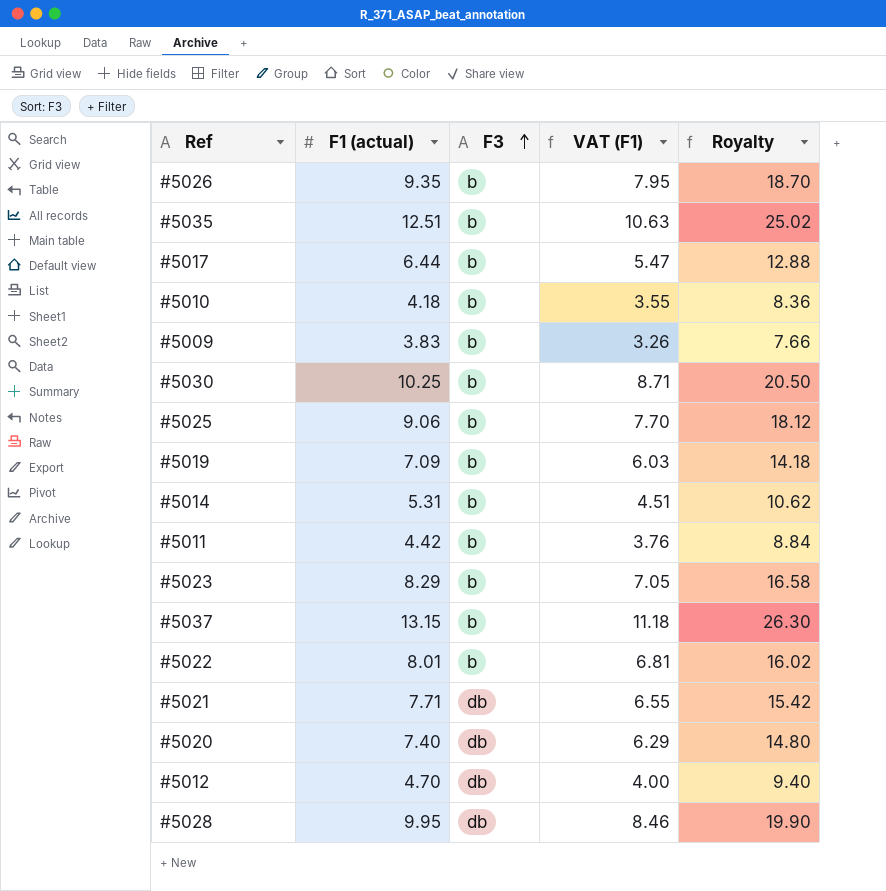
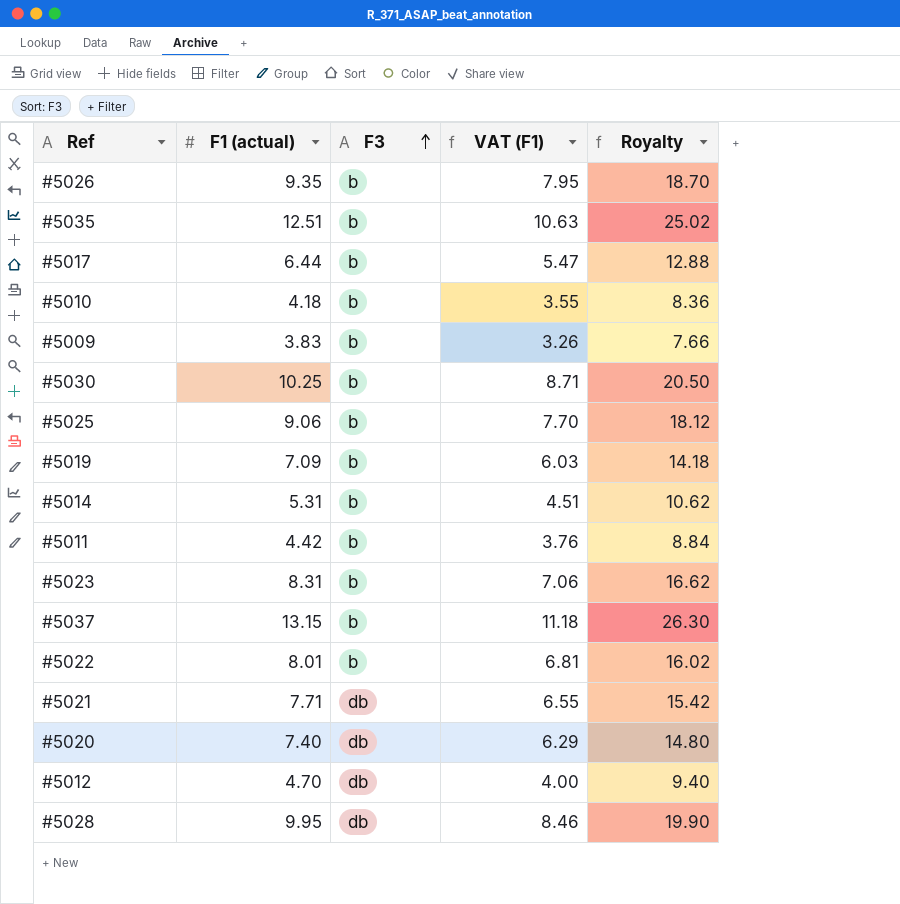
#5023 | F1 (actual): 8.29 -> 8.31
#5023 | VAT (F1): 7.05 -> 7.06
#5023 | Royalty: 16.58 -> 16.62

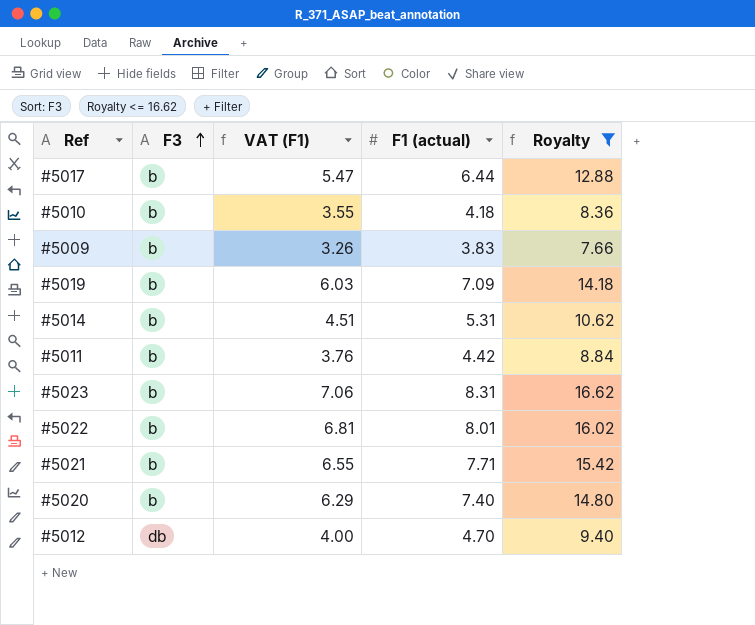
filter: none -> Royalty <= 16.62
column F1 (actual) | position: 2 -> 4
#5021 | F3: db -> b
#5020 | F3: db -> b

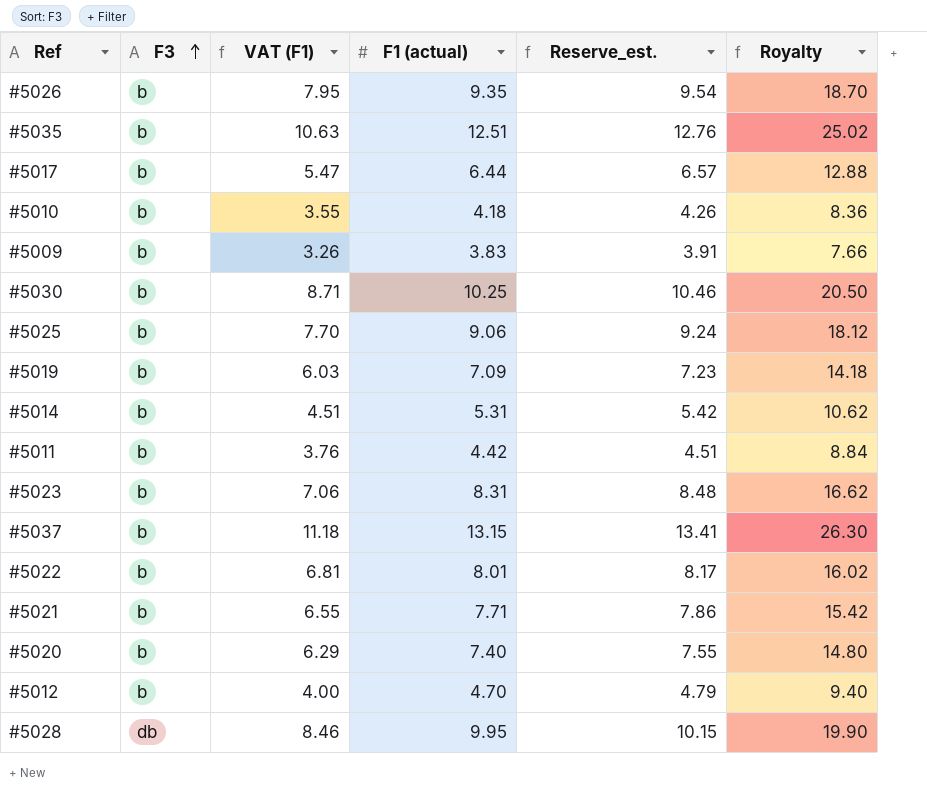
filter: Royalty <= 16.62 -> none
column Reserve_est. | formula: none -> [F1 (actual)] * 1.02
#5012 | F3: db -> b

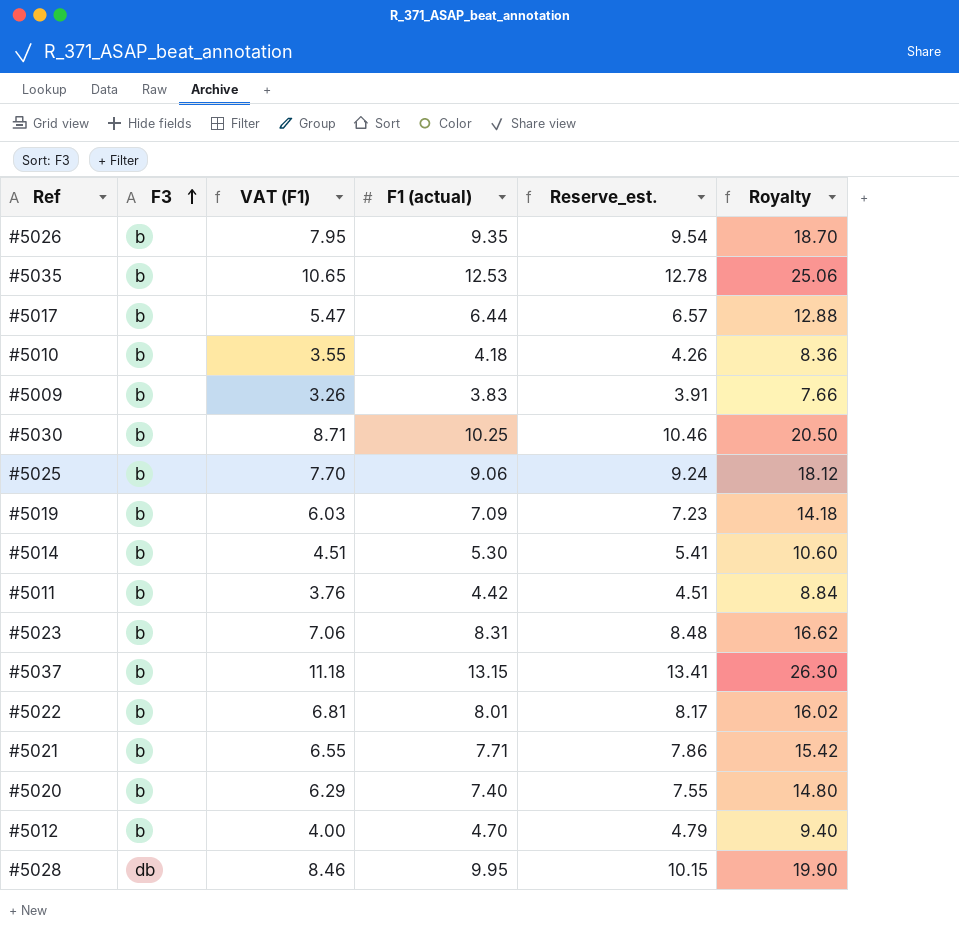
#5035 | VAT (F1): 10.63 -> 10.65
#5035 | F1 (actual): 12.51 -> 12.53
#5035 | Reserve_est.: 12.76 -> 12.78
#5035 | Royalty: 25.02 -> 25.06
#5014 | F1 (actual): 5.31 -> 5.30
#5014 | Reserve_est.: 5.42 -> 5.41
#5014 | Royalty: 10.62 -> 10.60

